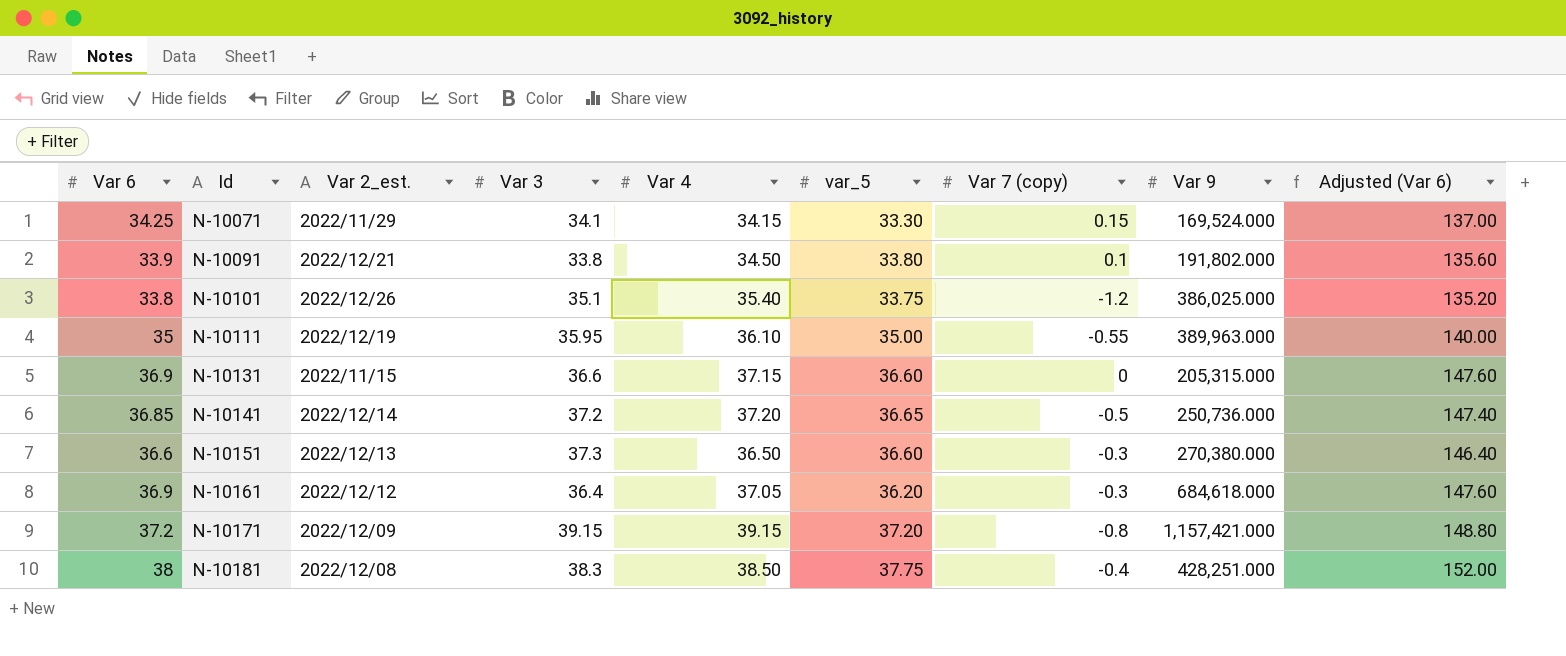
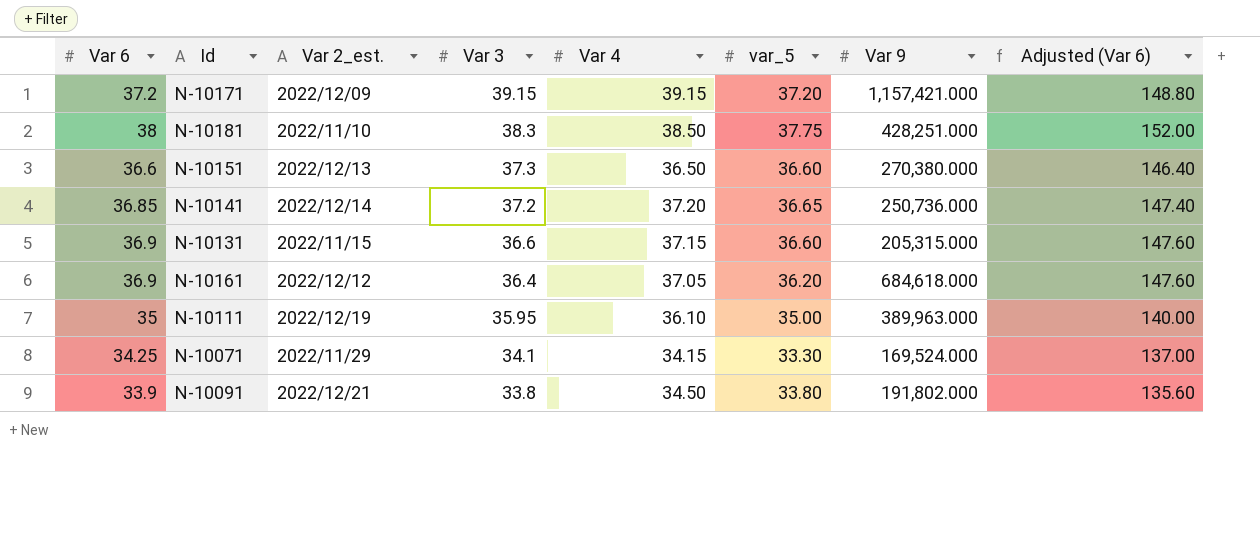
row order: Id ascending -> Var 3 descending
column Var 7 (copy) | position: 7 -> none
row N-10101: 33.8 | 2022/12/26 | 35.1 | 35.40 | 33.75 | -1.2 | 386,025.000 | 135.20 -> none
N-10181 | Var 2_est.: 2022/12/08 -> 2022/11/10

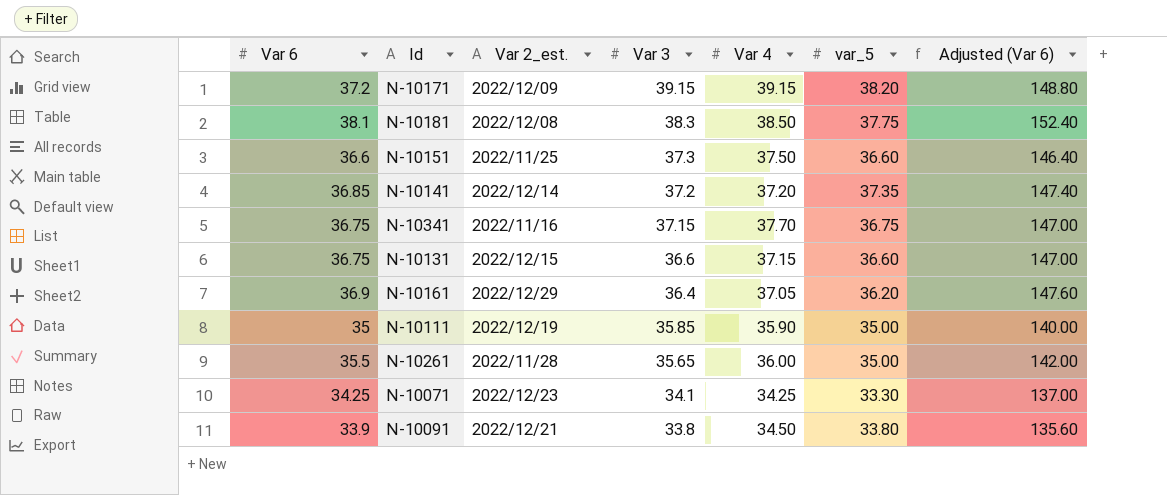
column Var 9 | position: 7 -> none
N-10171 | var_5: 37.20 -> 38.20
N-10181 | Var 6: 38 -> 38.1
N-10181 | Var 2_est.: 2022/11/10 -> 2022/12/08
N-10181 | Adjusted (Var 6): 152.00 -> 152.40
N-10151 | Var 2_est.: 2022/12/13 -> 2022/11/25
N-10151 | Var 4: 36.50 -> 37.50
N-10141 | var_5: 36.65 -> 37.35
row N-10341: none -> 36.75 | 2022/11/16 | 37.15 | 37.70 | 36.75 | 147.00
N-10131 | Var 6: 36.9 -> 36.75
N-10131 | Var 2_est.: 2022/11/15 -> 2022/12/15
N-10131 | Adjusted (Var 6): 147.60 -> 147.00
N-10161 | Var 2_est.: 2022/12/12 -> 2022/12/29
N-10111 | Var 3: 35.95 -> 35.85
N-10111 | Var 4: 36.10 -> 35.90
row N-10261: none -> 35.5 | 2022/11/28 | 35.65 | 36.00 | 35.00 | 142.00
N-10071 | Var 2_est.: 2022/11/29 -> 2022/12/23
N-10071 | Var 4: 34.15 -> 34.25

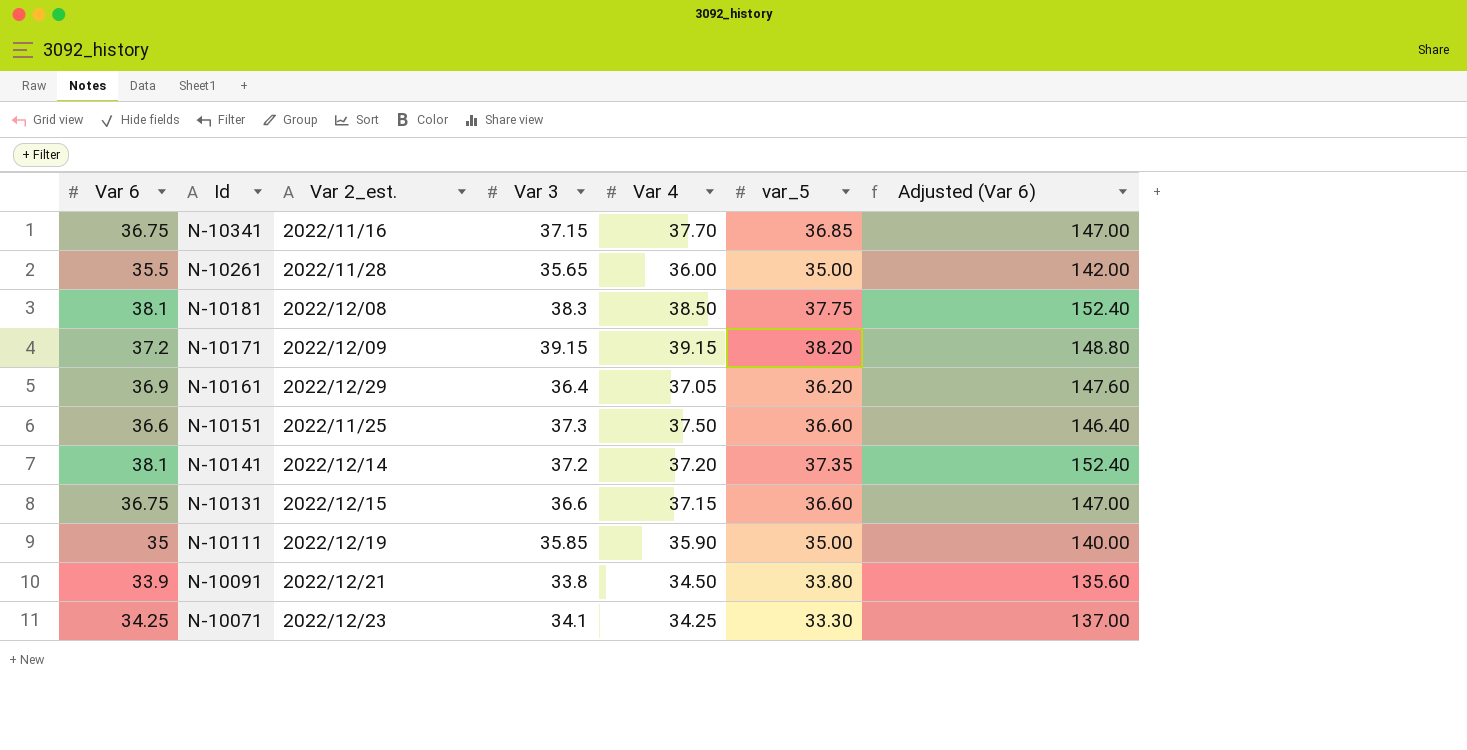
row order: Var 3 descending -> Id descending
N-10341 | var_5: 36.75 -> 36.85
N-10141 | Var 6: 36.85 -> 38.1
N-10141 | Adjusted (Var 6): 147.40 -> 152.40

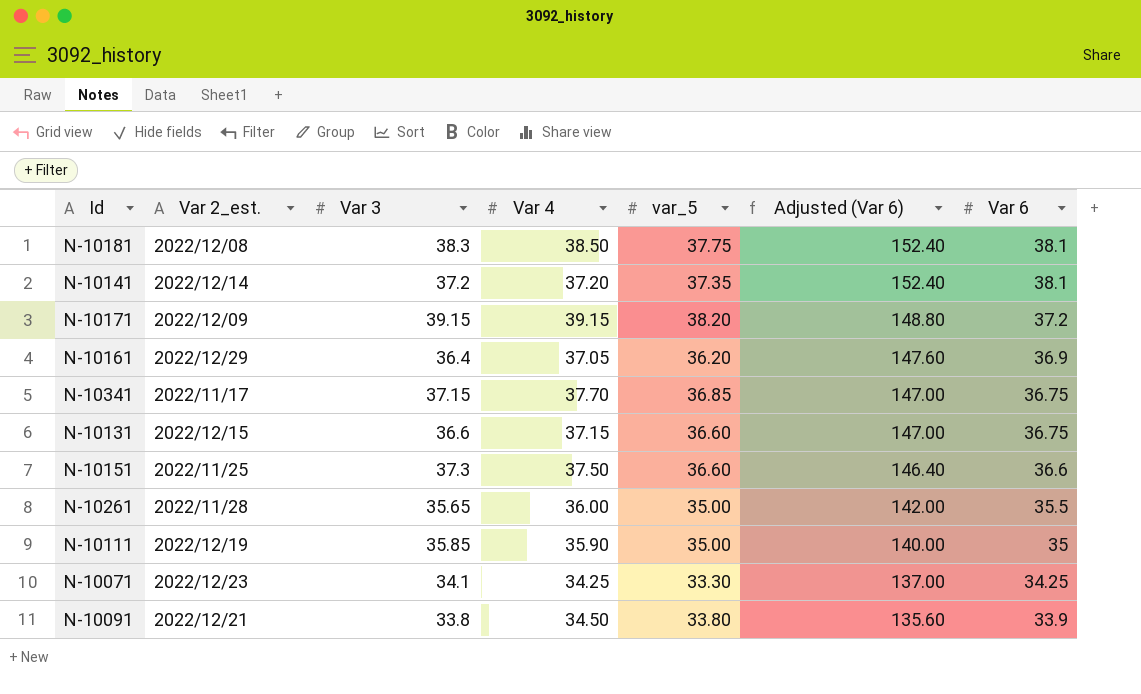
row order: Id descending -> Adjusted (Var 6) descending
column Var 6 | position: 1 -> 7
N-10341 | Var 2_est.: 2022/11/16 -> 2022/11/17

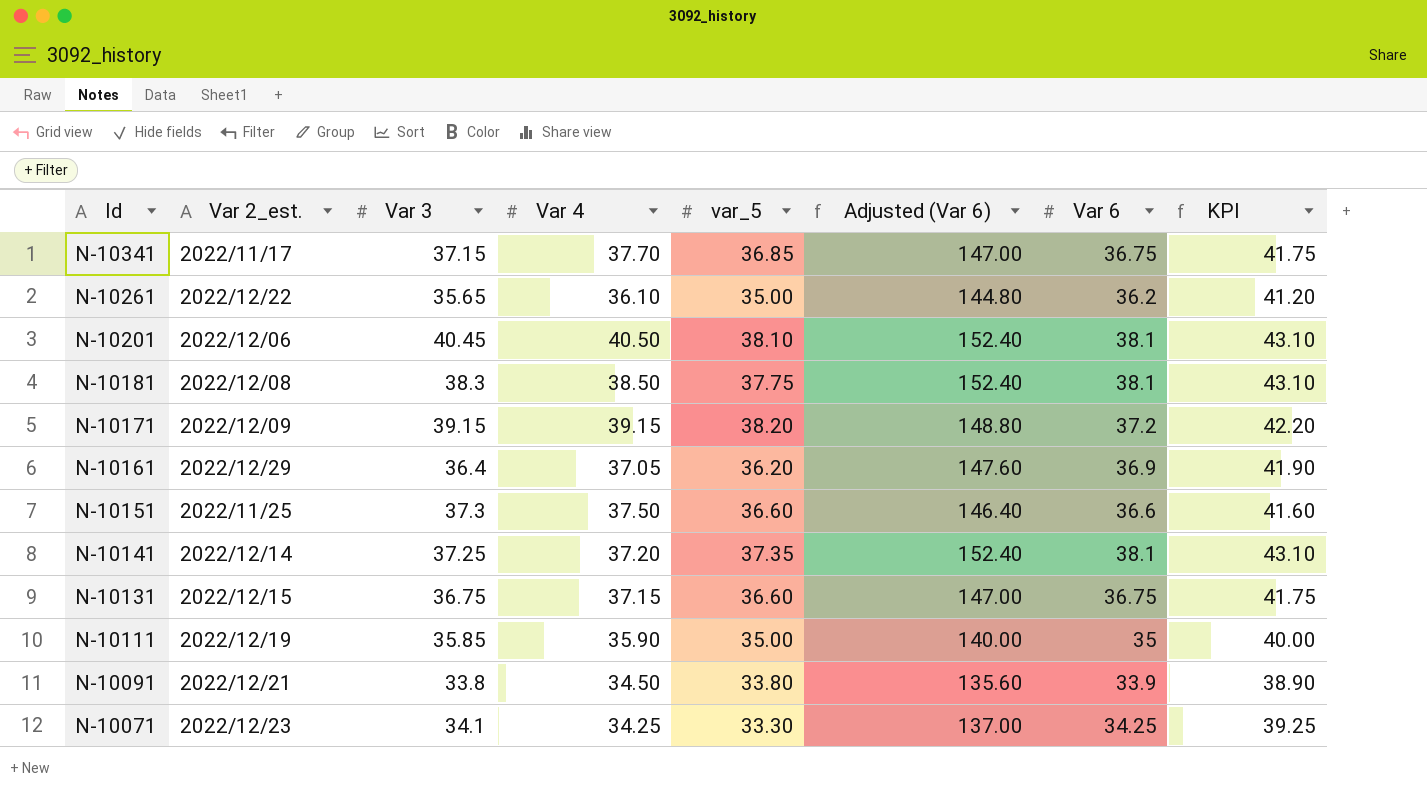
row order: Adjusted (Var 6) descending -> Id descending
column KPI | formula: none -> [Var 6] + 5
N-10261 | Var 2_est.: 2022/11/28 -> 2022/12/22
N-10261 | Var 4: 36.00 -> 36.10
N-10261 | Adjusted (Var 6): 142.00 -> 144.80
N-10261 | Var 6: 35.5 -> 36.2
row N-10201: none -> 2022/12/06 | 40.45 | 40.50 | 38.10 | 152.40 | 38.1 | 43.10
N-10141 | Var 3: 37.2 -> 37.25
N-10131 | Var 3: 36.6 -> 36.75

